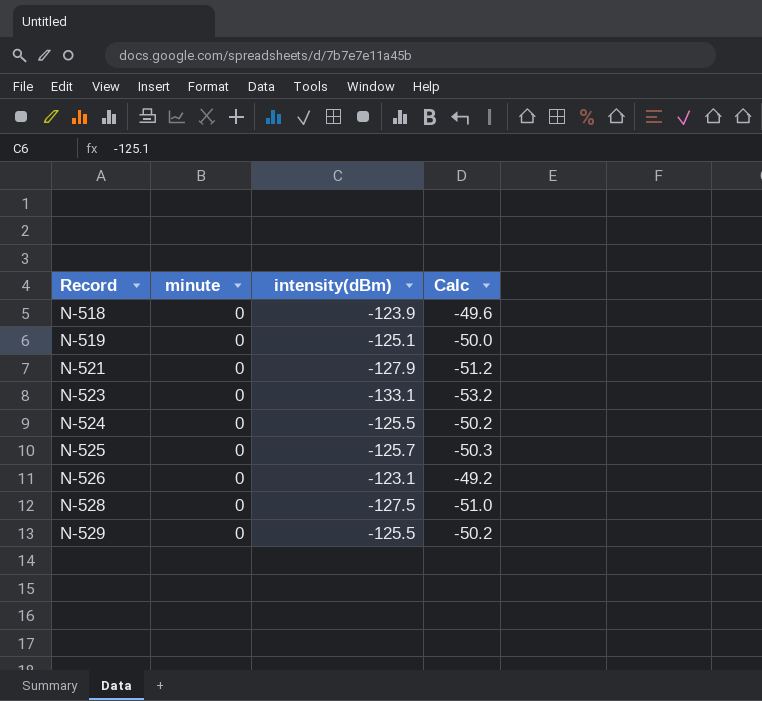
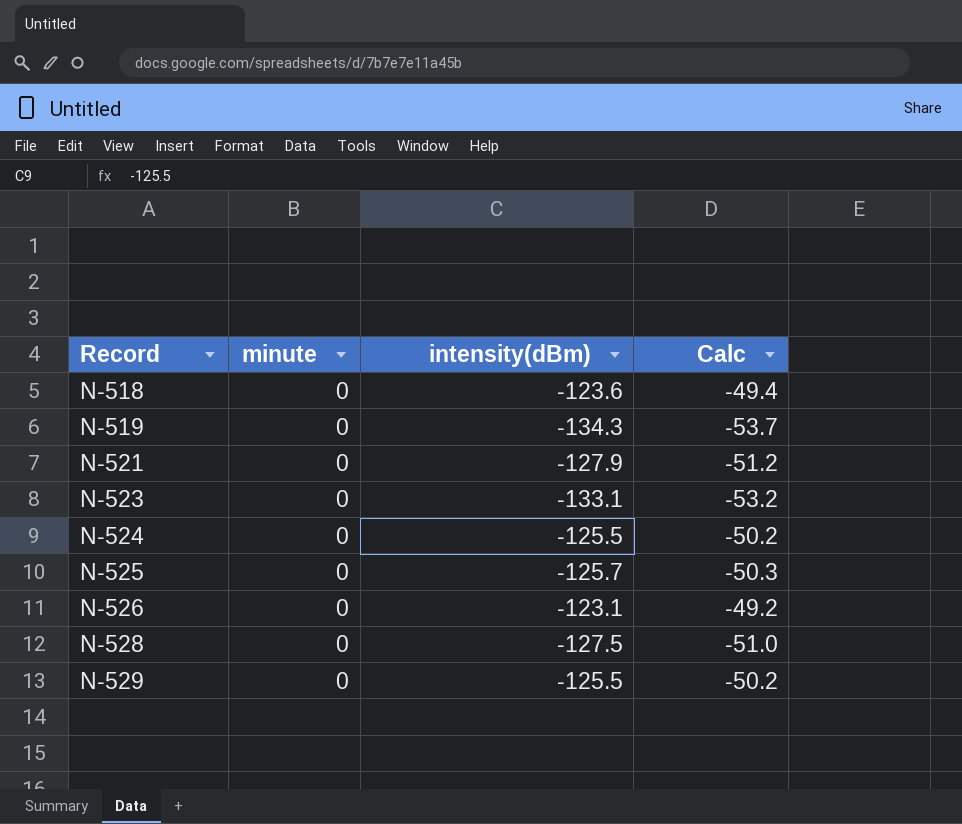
N-518 | intensity(dBm): -123.9 -> -123.6
N-518 | Calc: -49.6 -> -49.4
N-519 | intensity(dBm): -125.1 -> -134.3
N-519 | Calc: -50.0 -> -53.7

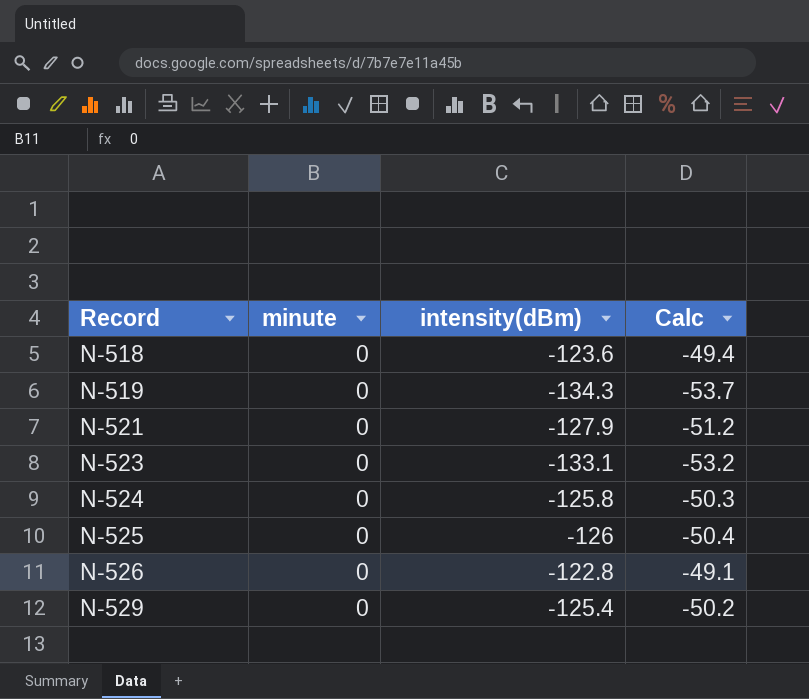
row N-528: 0 | -127.5 | -51.0 -> none
N-524 | intensity(dBm): -125.5 -> -125.8
N-524 | Calc: -50.2 -> -50.3
N-525 | intensity(dBm): -125.7 -> -126
N-525 | Calc: -50.3 -> -50.4
N-526 | intensity(dBm): -123.1 -> -122.8
N-526 | Calc: -49.2 -> -49.1
N-529 | intensity(dBm): -125.5 -> -125.4

